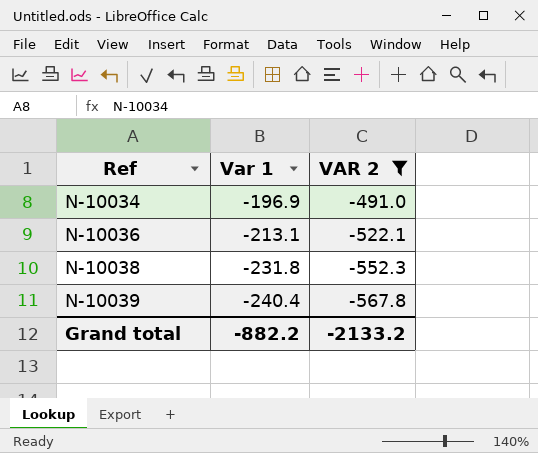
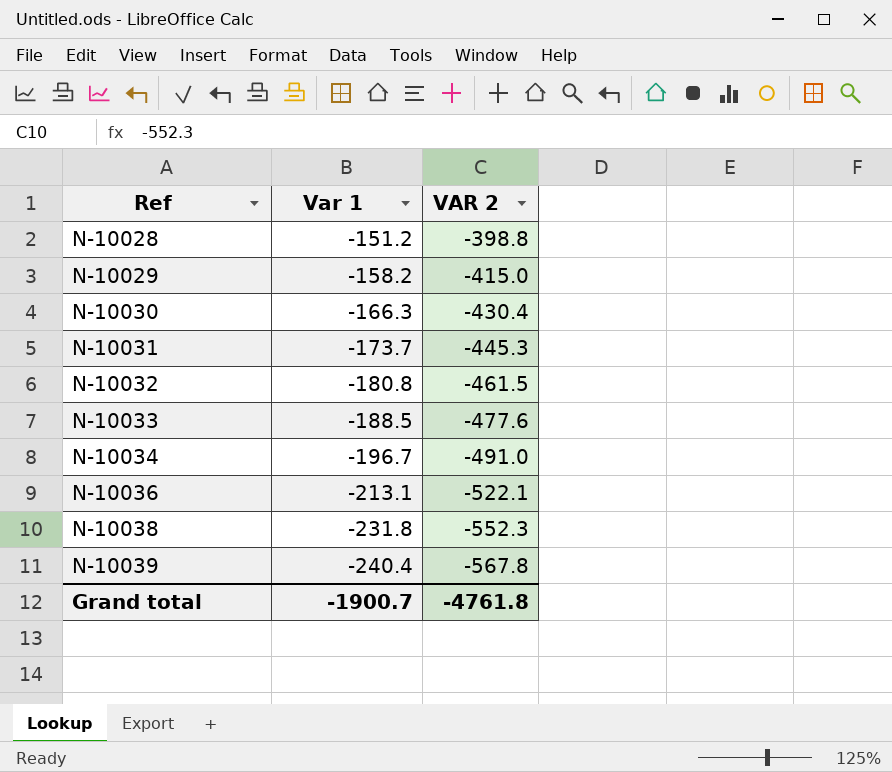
filter: VAR 2 <= -491.0 -> none
N-10034 | Var 1: -196.9 -> -196.7
Grand total | Var 1: -882.2 -> -1900.7
Grand total | VAR 2: -2133.2 -> -4761.8

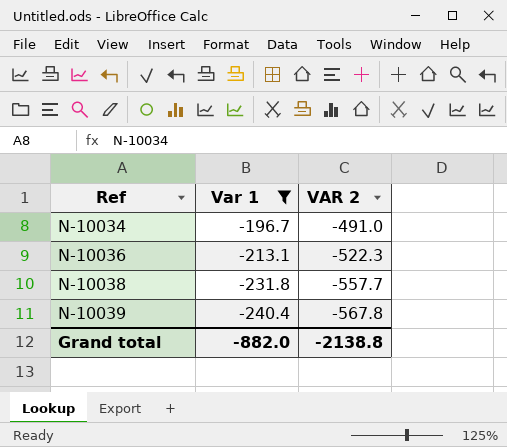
filter: none -> Var 1 <= -196.7
N-10036 | VAR 2: -522.1 -> -522.3
N-10038 | VAR 2: -552.3 -> -557.7
Grand total | Var 1: -1900.7 -> -882.0
Grand total | VAR 2: -4761.8 -> -2138.8

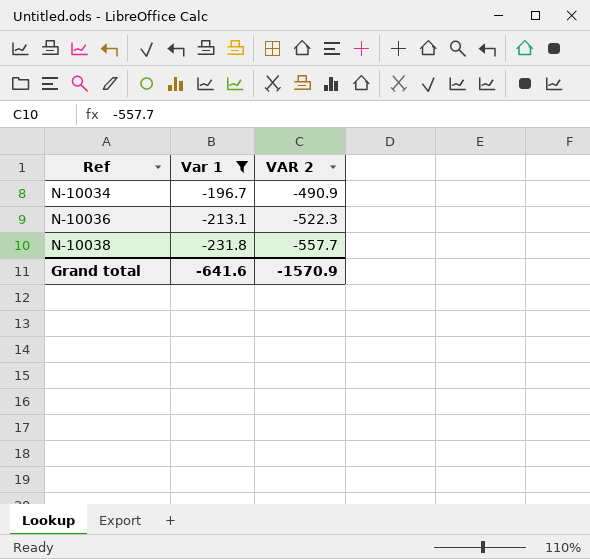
row N-10039: -240.4 | -567.8 -> none
N-10034 | VAR 2: -491.0 -> -490.9
Grand total | Var 1: -882.0 -> -641.6
Grand total | VAR 2: -2138.8 -> -1570.9

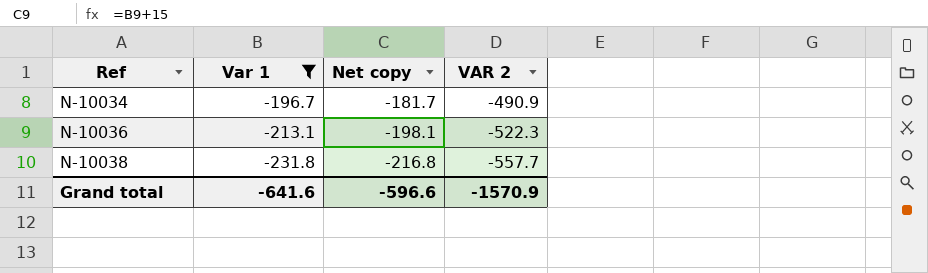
column Net copy | formula: none -> [Var 1] + 15

